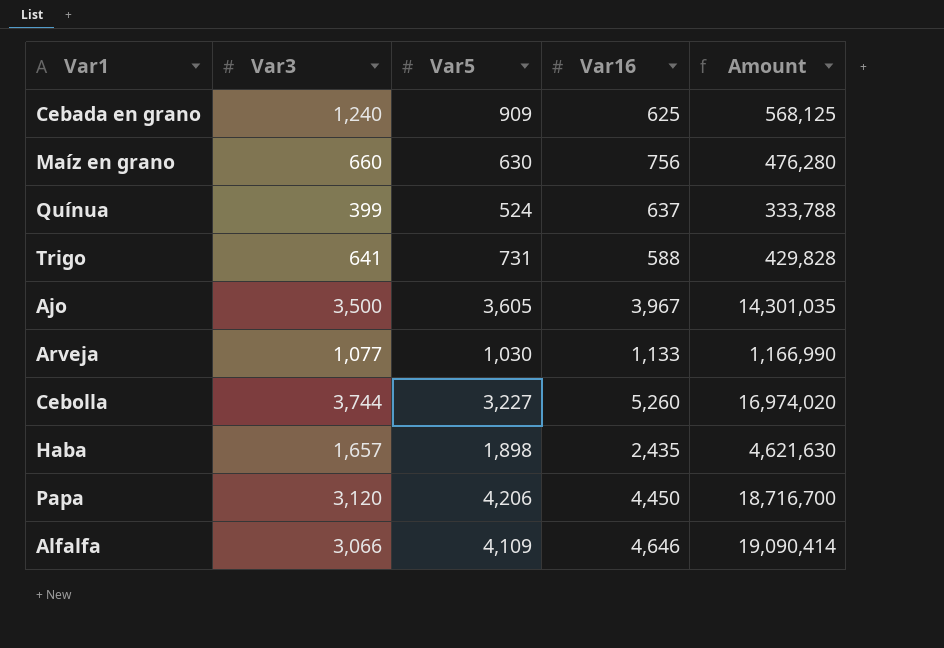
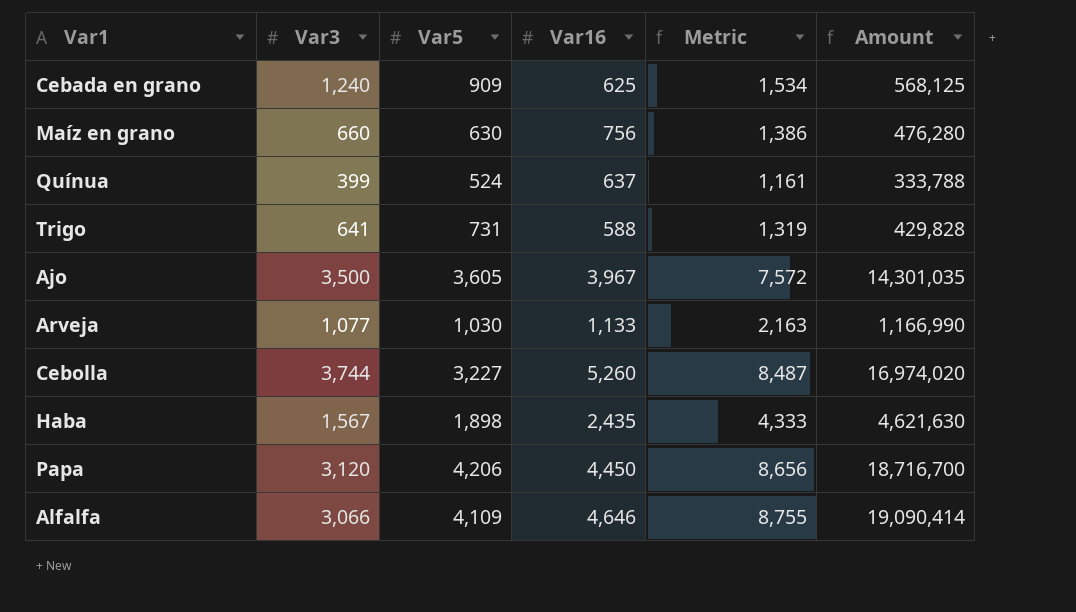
column Metric | formula: none -> [Var5] + [Var16]
Haba | Var3: 1,657 -> 1,567

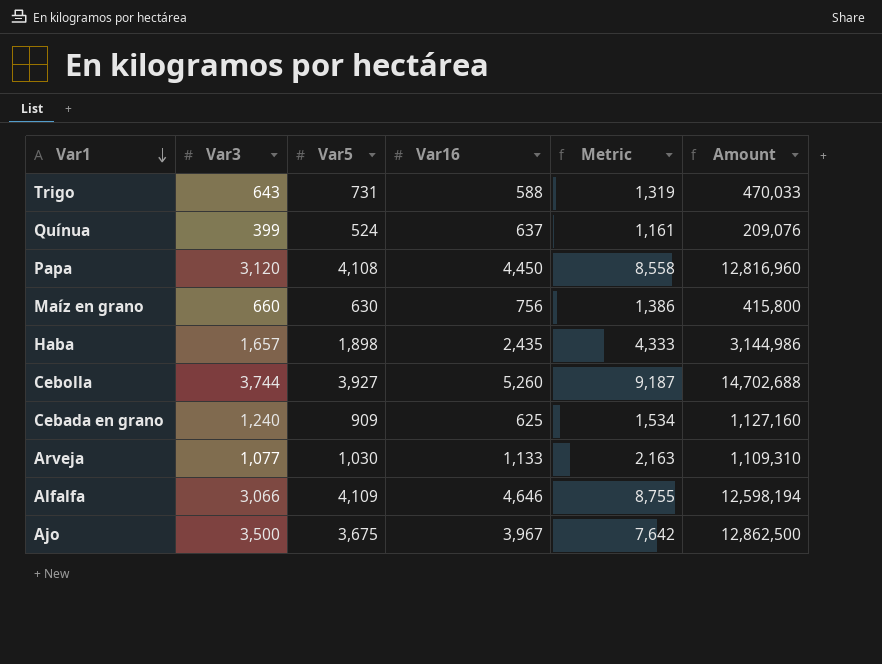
row order: none -> Var1 descending
column Amount | formula: [Var5] * [Var16] -> [Var3] * [Var5]
Trigo | Var3: 641 -> 643
Papa | Var5: 4,206 -> 4,108
Papa | Metric: 8,656 -> 8,558
Haba | Var3: 1,567 -> 1,657
Cebolla | Var5: 3,227 -> 3,927
Cebolla | Metric: 8,487 -> 9,187
Ajo | Var5: 3,605 -> 3,675
Ajo | Metric: 7,572 -> 7,642

